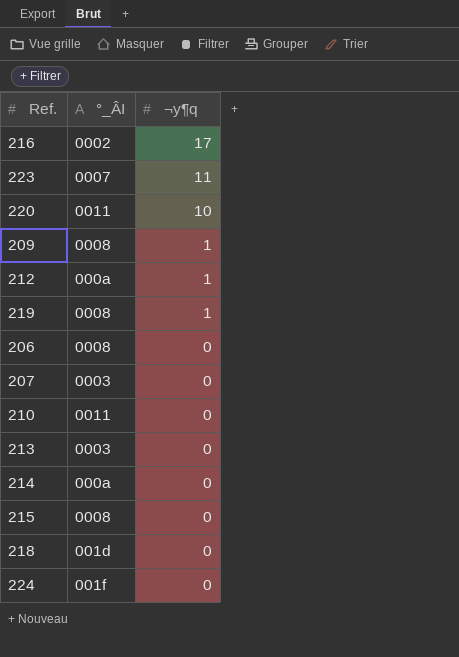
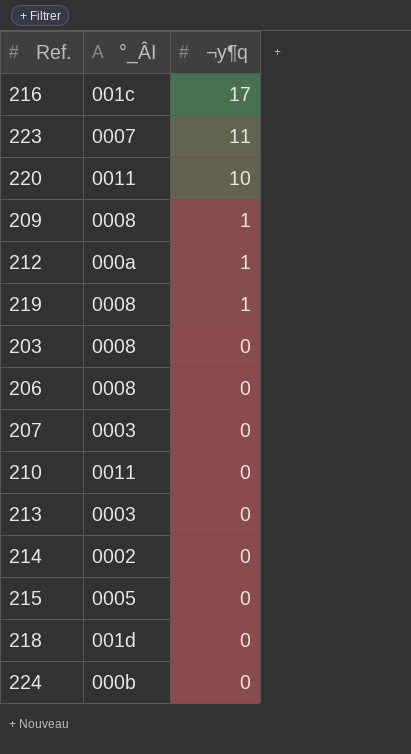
216 | °_ÂI: 0002 -> 001c
row 203: none -> 0008 | 0
214 | °_ÂI: 000a -> 0002
215 | °_ÂI: 0008 -> 0005
224 | °_ÂI: 001f -> 000b

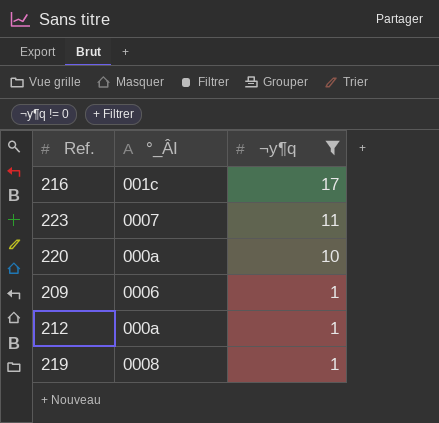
filter: none -> ¬y¶q != 0
220 | °_ÂI: 0011 -> 000a
209 | °_ÂI: 0008 -> 0006

